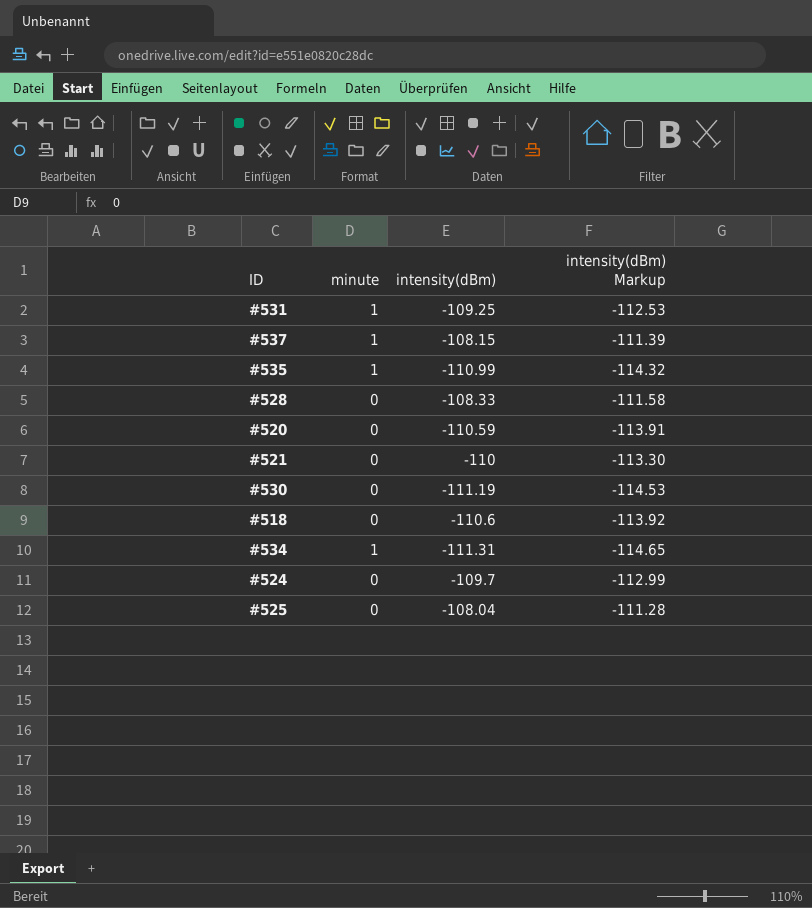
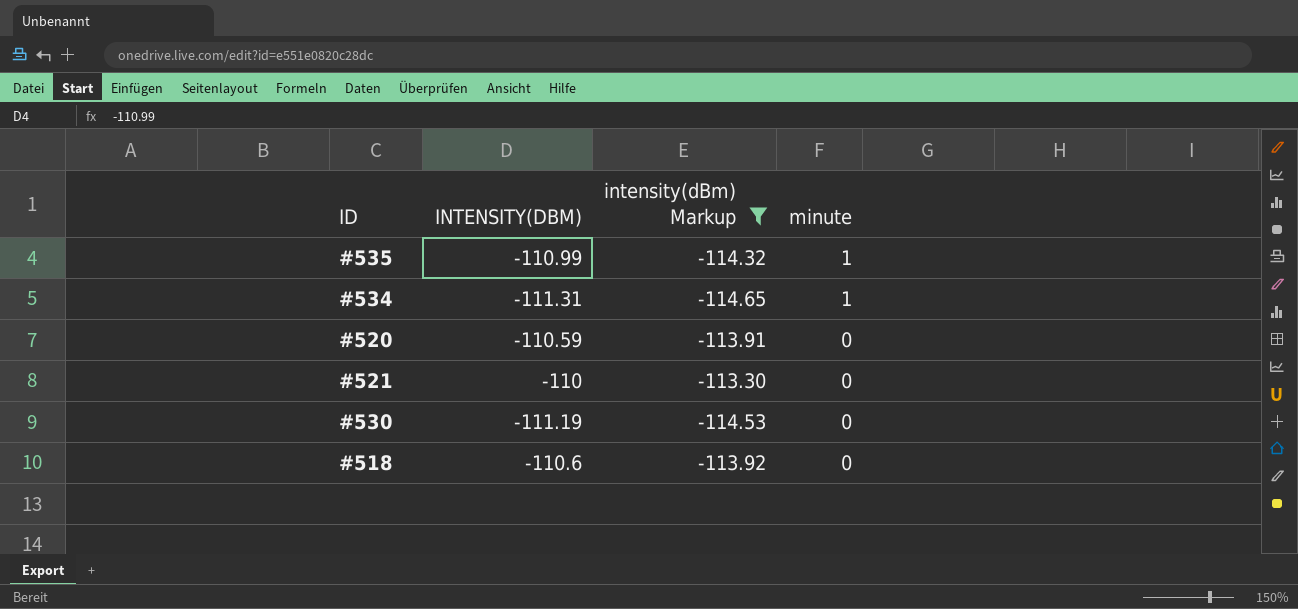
filter: none -> intensity(dBm) Markup <= -113.30
row order: none -> minute descending
column name: intensity(dBm) -> INTENSITY(DBM)
column minute | position: 2 -> 4

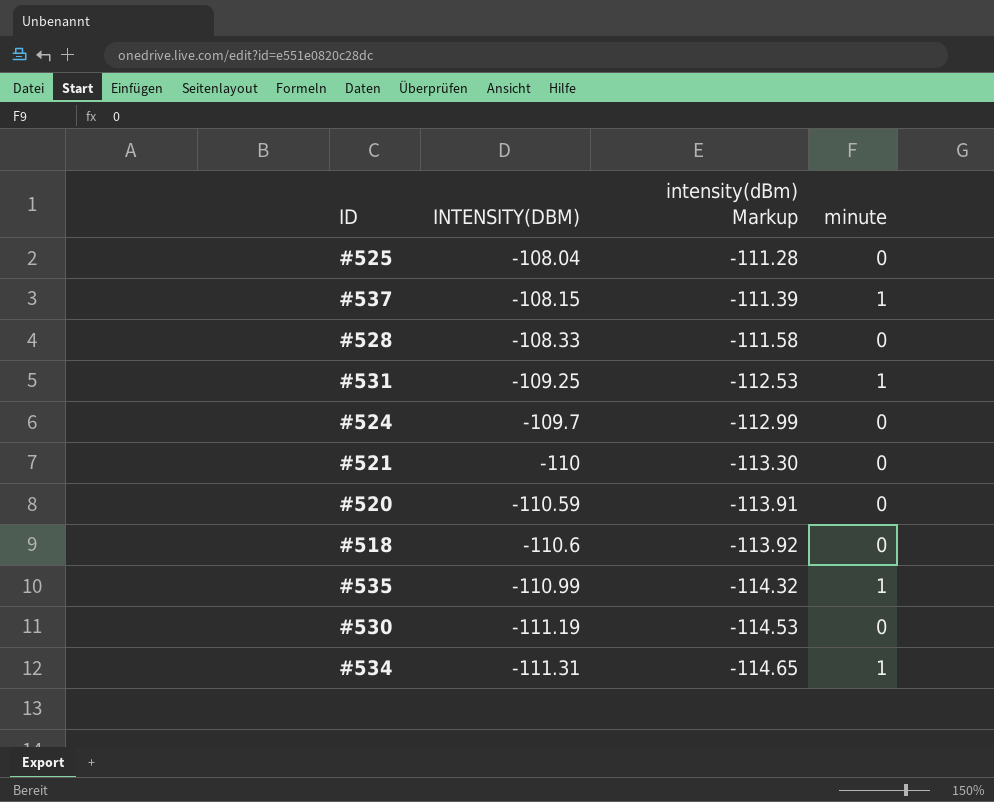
filter: intensity(dBm) Markup <= -113.30 -> none
row order: minute descending -> INTENSITY(DBM) descending

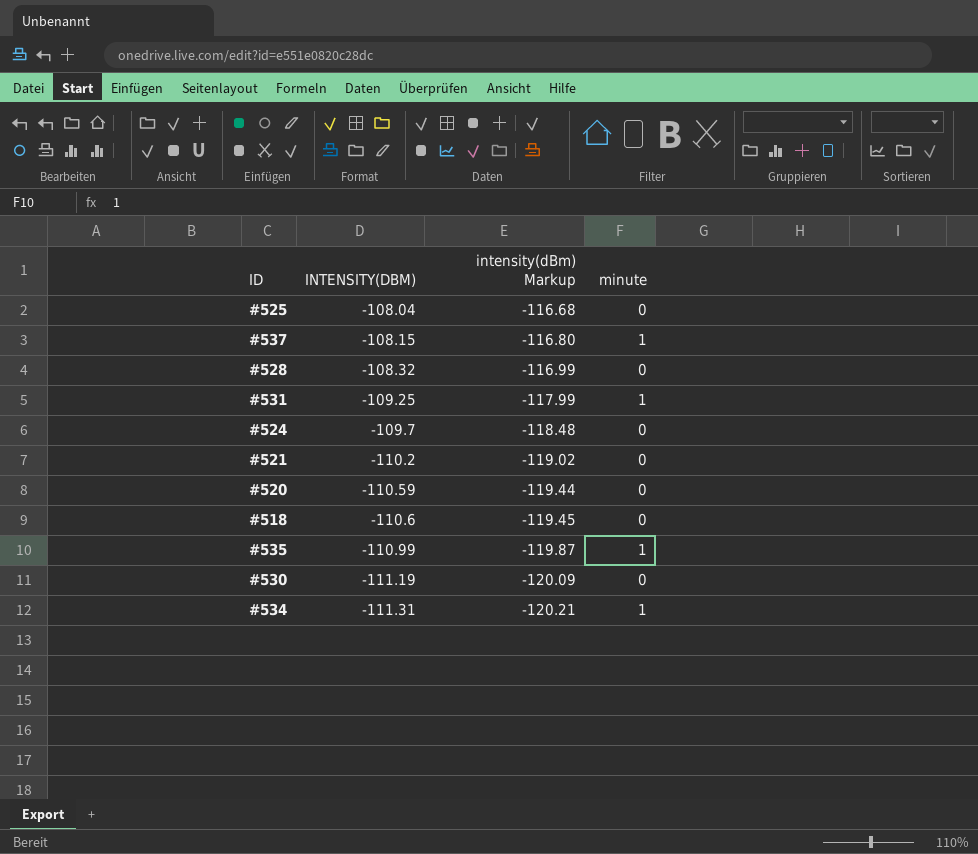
column intensity(dBm) Markup | formula: [INTENSITY(DBM)] * 1.03 -> [INTENSITY(DBM)] * 1.08
#528 | INTENSITY(DBM): -108.33 -> -108.32
#521 | INTENSITY(DBM): -110 -> -110.2

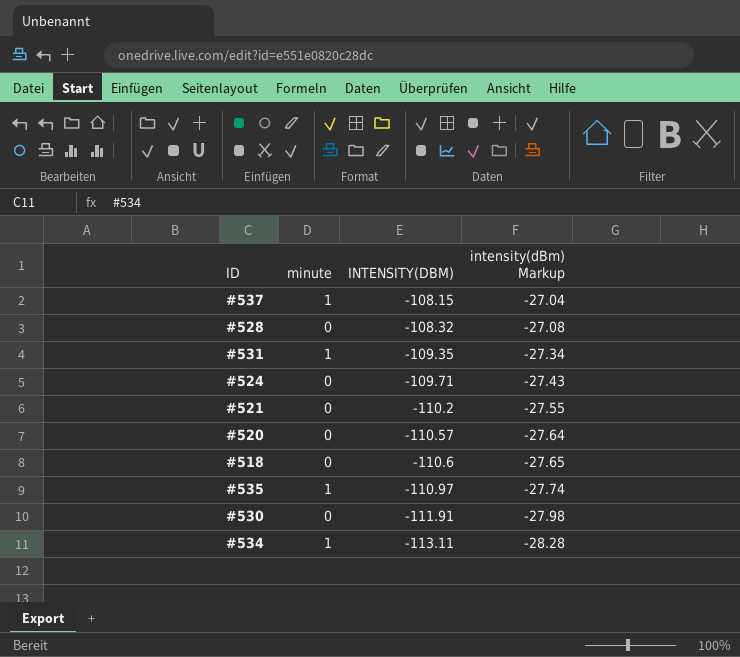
column minute | position: 4 -> 2
column intensity(dBm) Markup | formula: [INTENSITY(DBM)] * 1.08 -> [INTENSITY(DBM)] * 0.25
row #525: -108.04 | -116.68 | 0 -> none
#531 | INTENSITY(DBM): -109.25 -> -109.35
#524 | INTENSITY(DBM): -109.7 -> -109.71
#520 | INTENSITY(DBM): -110.59 -> -110.57
#535 | INTENSITY(DBM): -110.99 -> -110.97
#530 | INTENSITY(DBM): -111.19 -> -111.91
#534 | INTENSITY(DBM): -111.31 -> -113.11

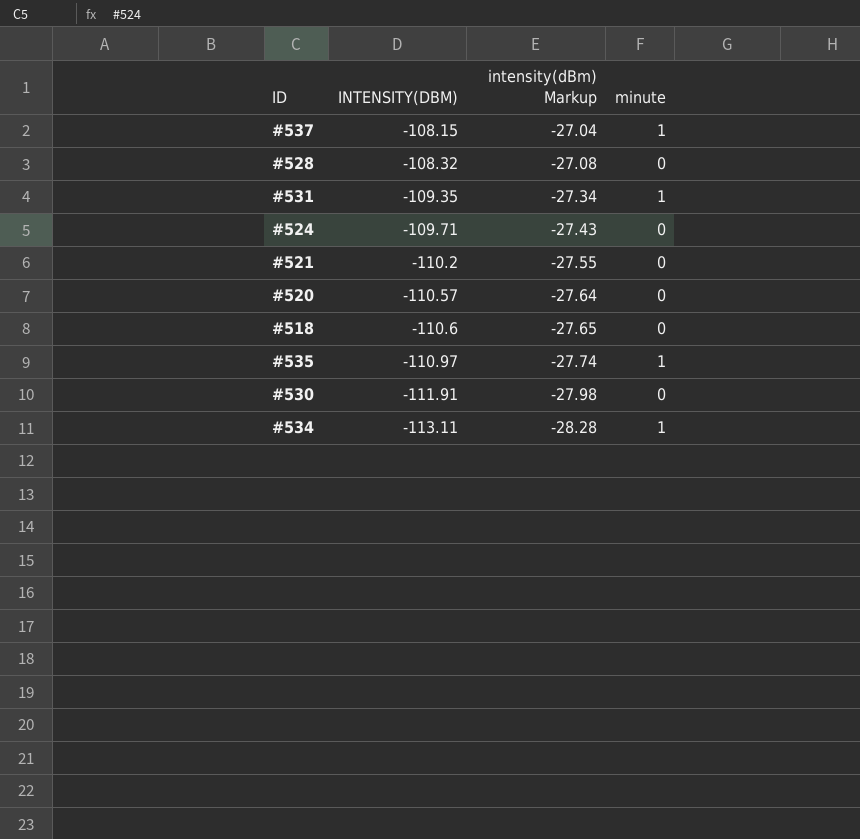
column minute | position: 2 -> 4

